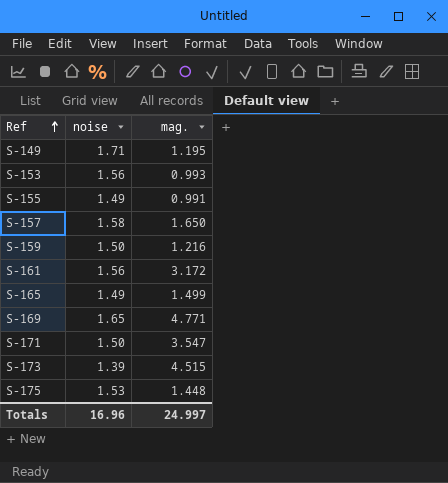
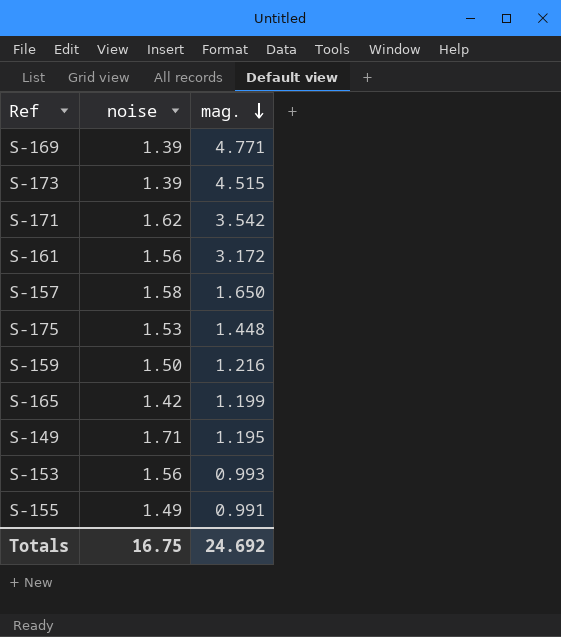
row order: Ref ascending -> mag. descending
S-169 | noise: 1.65 -> 1.39
S-171 | noise: 1.50 -> 1.62
S-171 | mag.: 3.547 -> 3.542
S-165 | noise: 1.49 -> 1.42
S-165 | mag.: 1.499 -> 1.199
Totals | noise: 16.96 -> 16.75
Totals | mag.: 24.997 -> 24.692

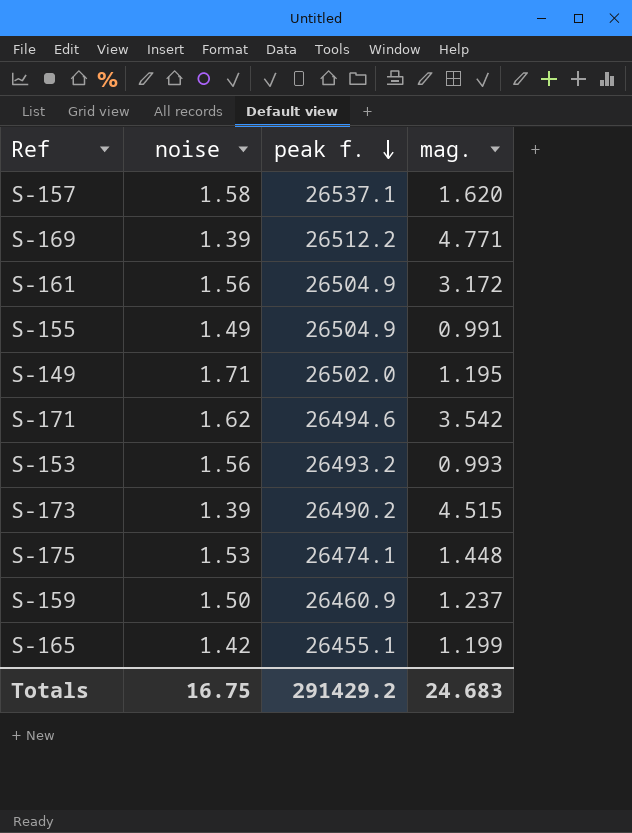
row order: mag. descending -> peak f. descending
column peak f. | position: none -> 3
S-157 | mag.: 1.650 -> 1.620
S-159 | mag.: 1.216 -> 1.237
Totals | mag.: 24.692 -> 24.683

